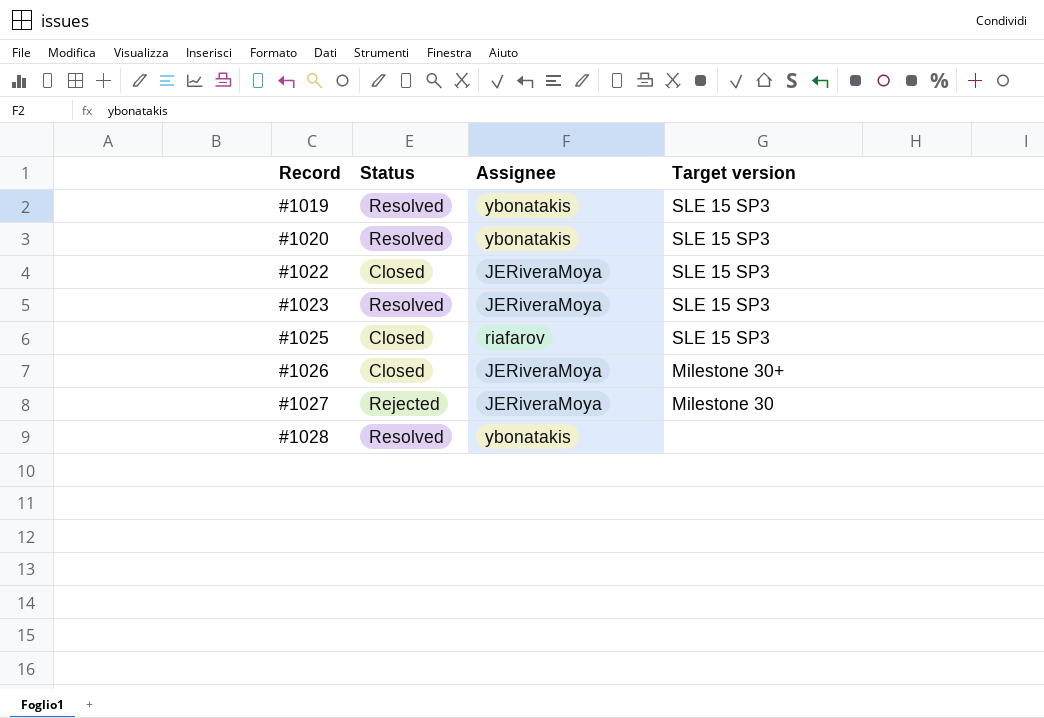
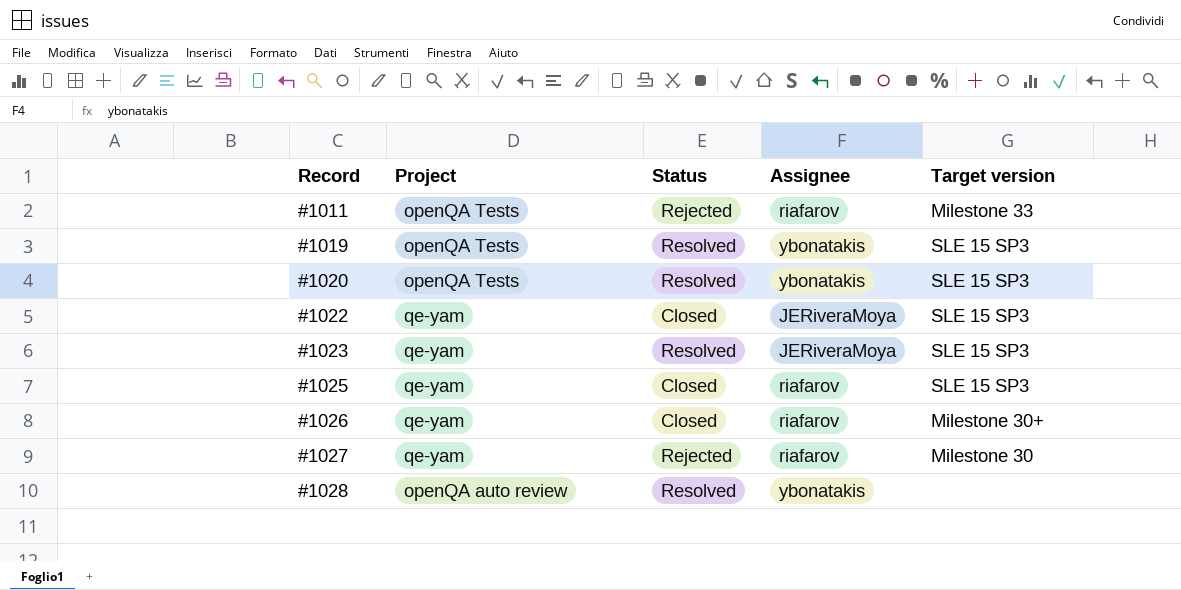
column Project | position: none -> 2
row #1011: none -> openQA Tests | Rejected | riafarov | Milestone 33
#1026 | Assignee: JERiveraMoya -> riafarov
#1027 | Assignee: JERiveraMoya -> riafarov

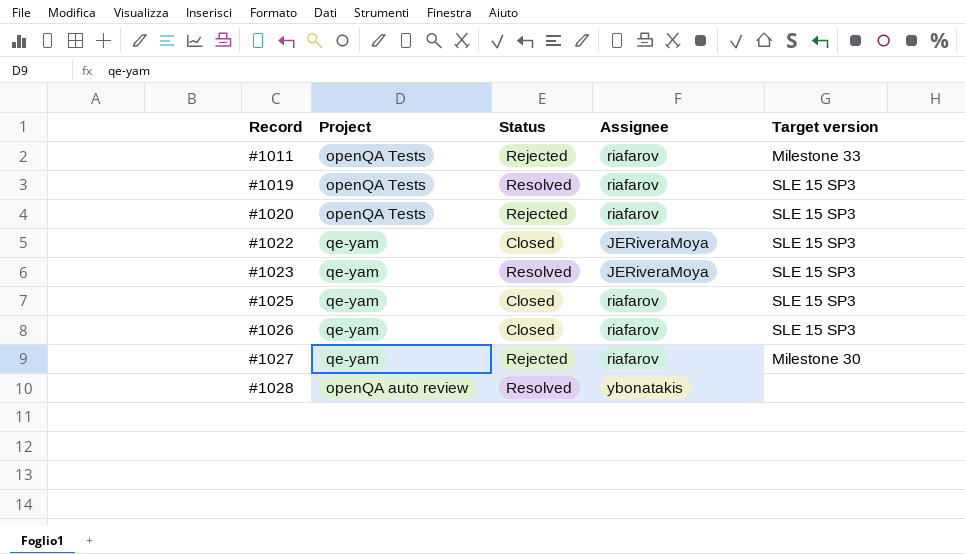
#1019 | Assignee: ybonatakis -> riafarov
#1020 | Status: Resolved -> Rejected
#1020 | Assignee: ybonatakis -> riafarov
#1026 | Target version: Milestone 30+ -> SLE 15 SP3

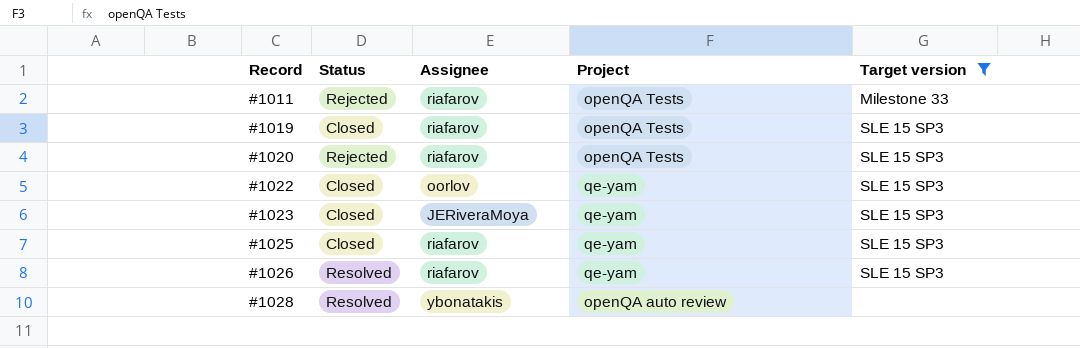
filter: none -> Target version != Milestone 30
column Project | position: 2 -> 4
#1019 | Status: Resolved -> Closed
#1022 | Assignee: JERiveraMoya -> oorlov
#1023 | Status: Resolved -> Closed
#1026 | Status: Closed -> Resolved

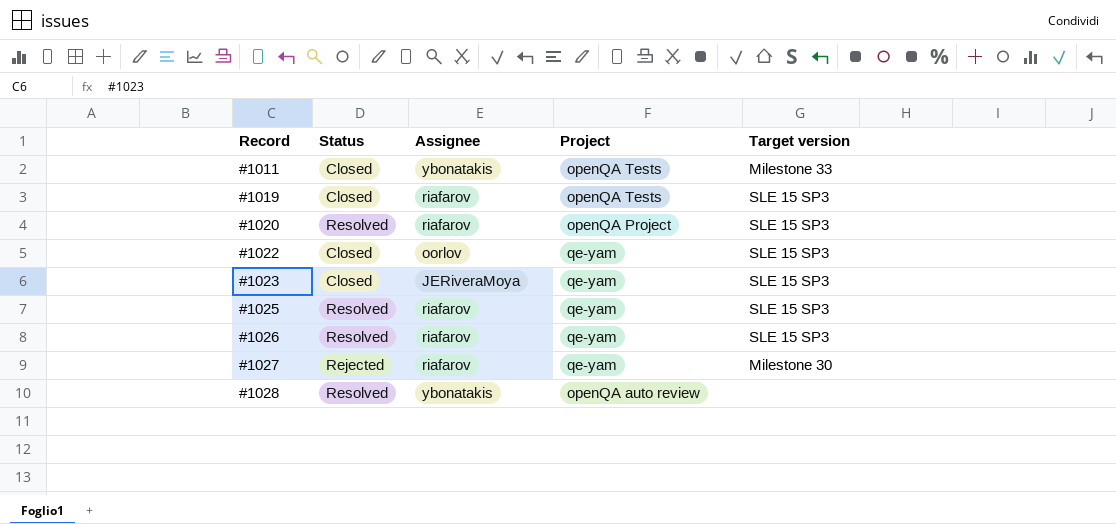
filter: Target version != Milestone 30 -> none
#1011 | Status: Rejected -> Closed
#1011 | Assignee: riafarov -> ybonatakis
#1020 | Status: Rejected -> Resolved
#1020 | Project: openQA Tests -> openQA Project
#1025 | Status: Closed -> Resolved

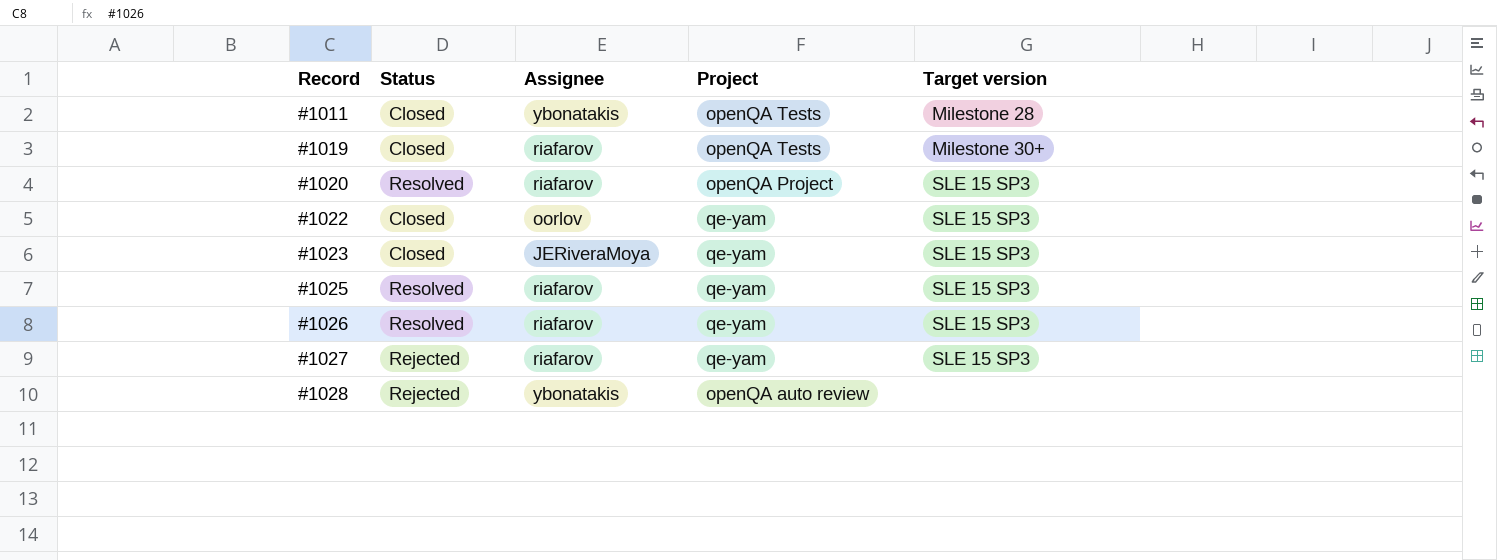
#1011 | Target version: Milestone 33 -> Milestone 28
#1019 | Target version: SLE 15 SP3 -> Milestone 30+
#1027 | Target version: Milestone 30 -> SLE 15 SP3
#1028 | Status: Resolved -> Rejected

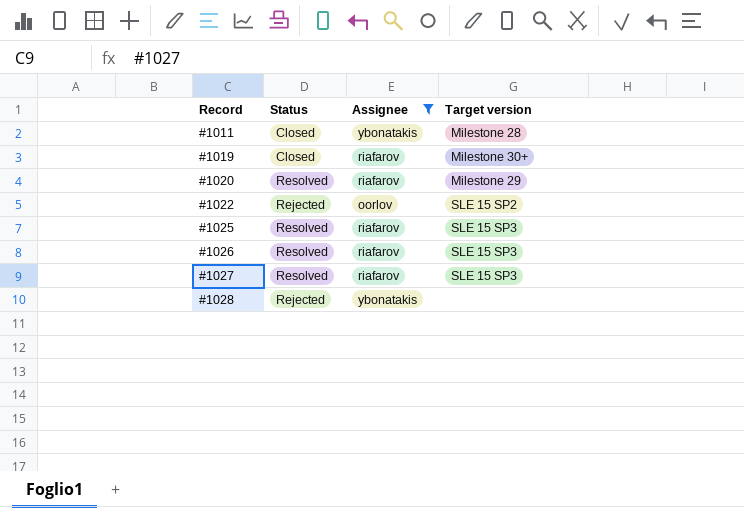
filter: none -> Assignee != JERiveraMoya
column Project | position: 4 -> none
#1020 | Target version: SLE 15 SP3 -> Milestone 29
#1022 | Status: Closed -> Rejected
#1022 | Target version: SLE 15 SP3 -> SLE 15 SP2
#1027 | Status: Rejected -> Resolved

